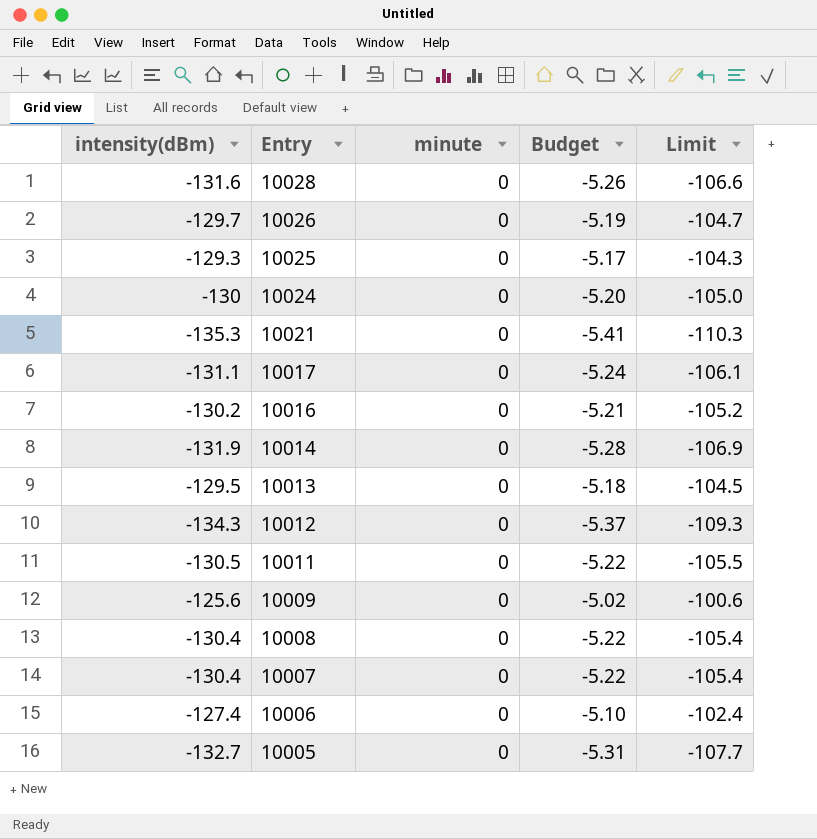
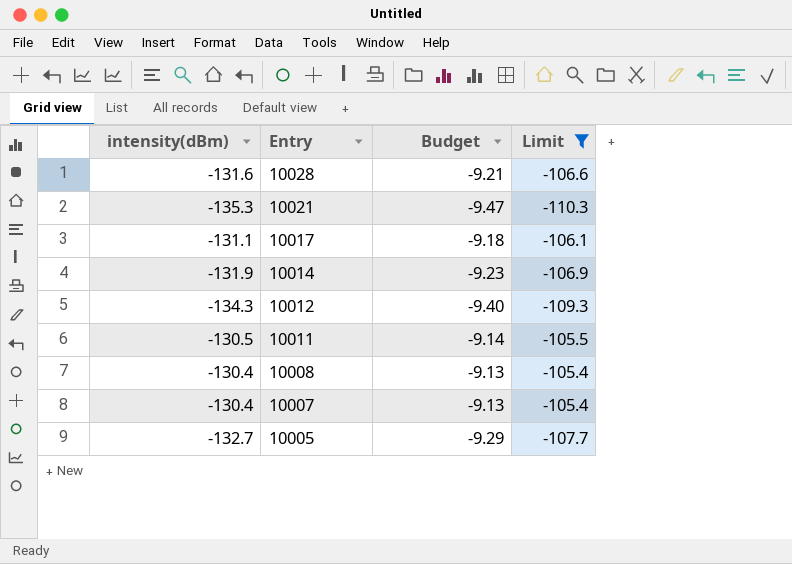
filter: none -> Limit <= -105.4
column minute | position: 3 -> none
column Budget | formula: [intensity(dBm)] * 0.04 -> [intensity(dBm)] * 0.07

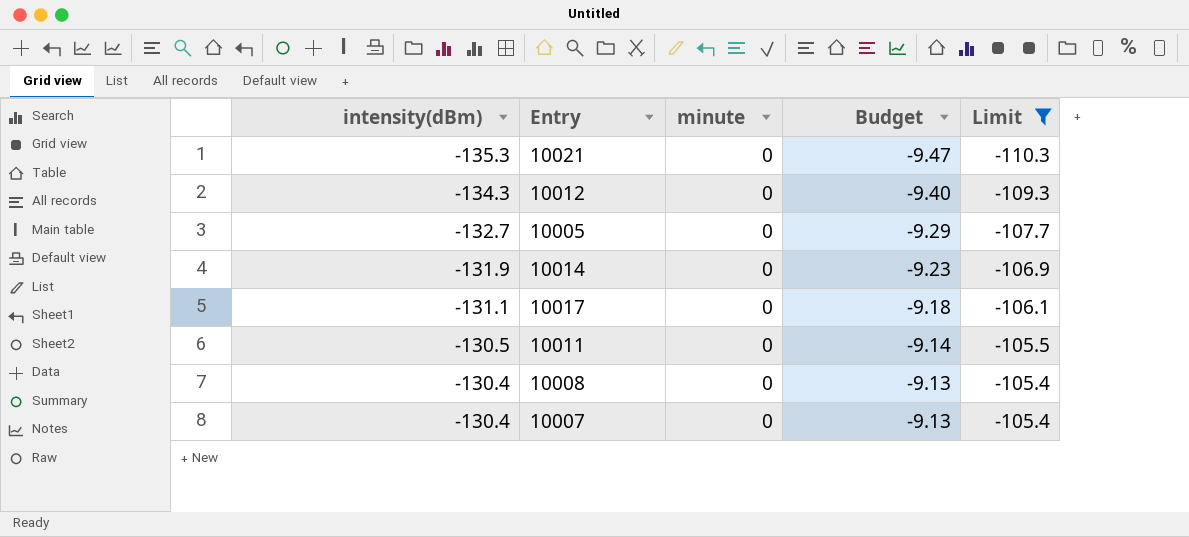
row order: Entry descending -> intensity(dBm) ascending
column minute | position: none -> 3
row 10028: -131.6 | -9.21 | -106.6 -> none

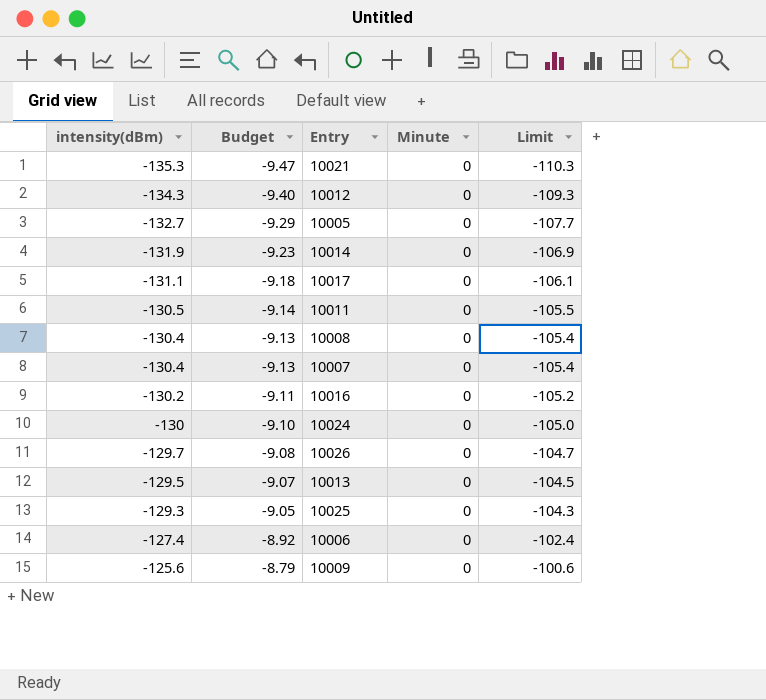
filter: Limit <= -105.4 -> none
column Budget | position: 4 -> 2
column name: minute -> Minute

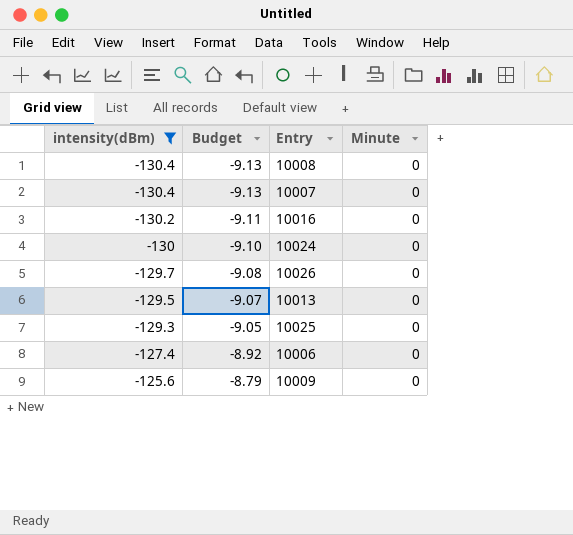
filter: none -> intensity(dBm) >= -130.4
column Limit | formula: [intensity(dBm)] + 25 -> none

